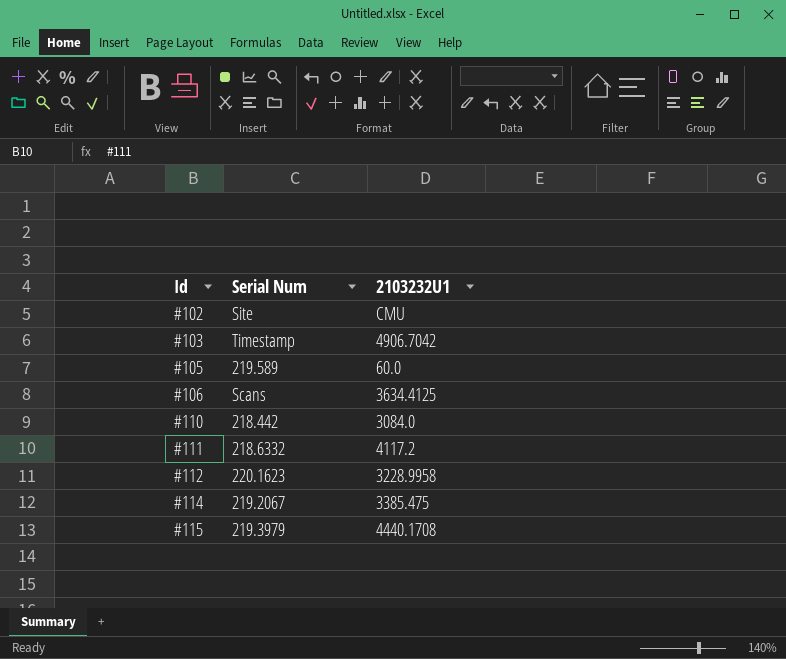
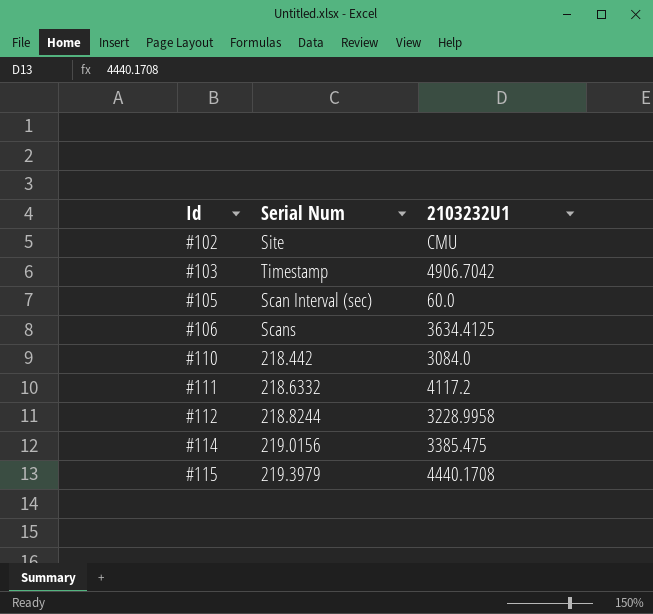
#105 | Serial Num: 219.589 -> Scan Interval (sec)
#112 | Serial Num: 220.1623 -> 218.8244
#114 | Serial Num: 219.2067 -> 219.0156

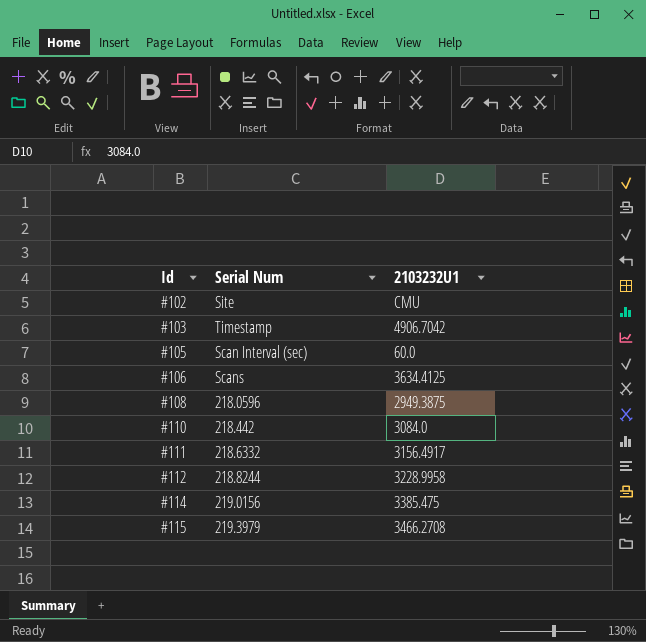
row #108: none -> 218.0596 | 2949.3875
#111 | 2103232U1: 4117.2 -> 3156.4917
#115 | 2103232U1: 4440.1708 -> 3466.2708

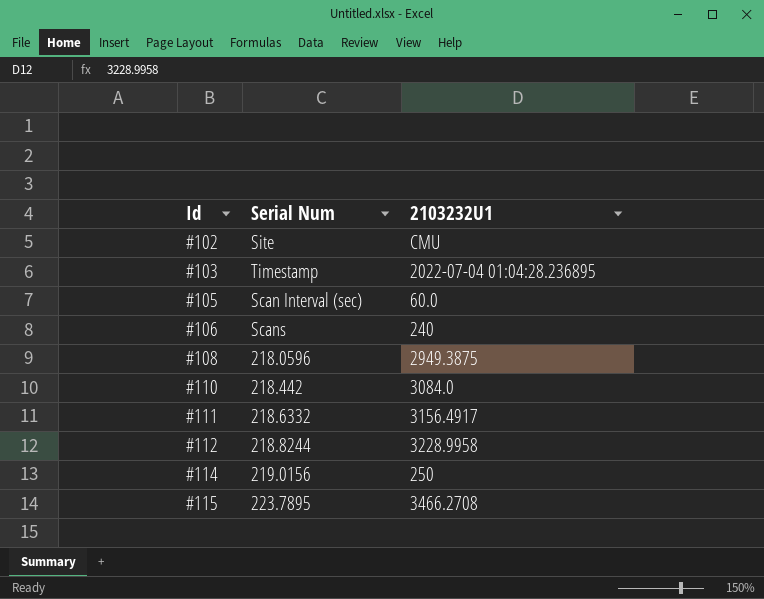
#103 | 2103232U1: 4906.7042 -> 2022-07-04 01:04:28.236895
#106 | 2103232U1: 3634.4125 -> 240
#114 | 2103232U1: 3385.475 -> 250
#115 | Serial Num: 219.3979 -> 223.7895

